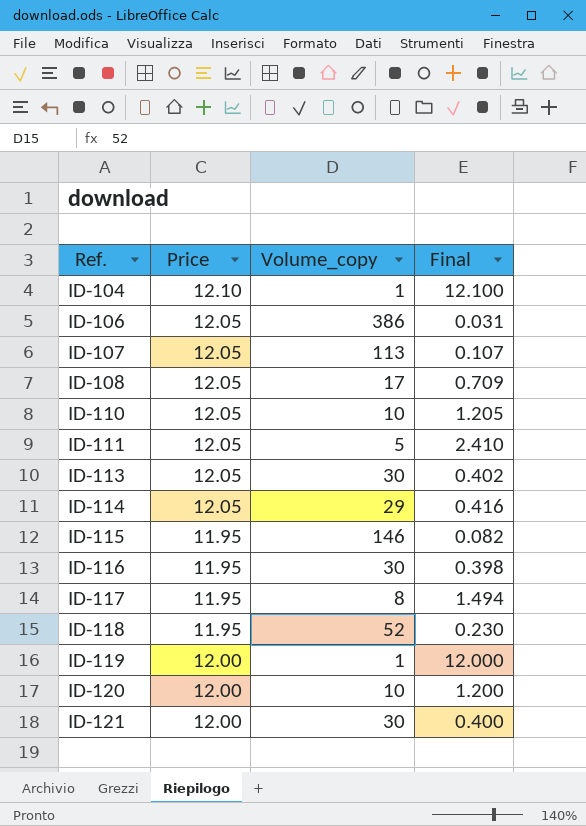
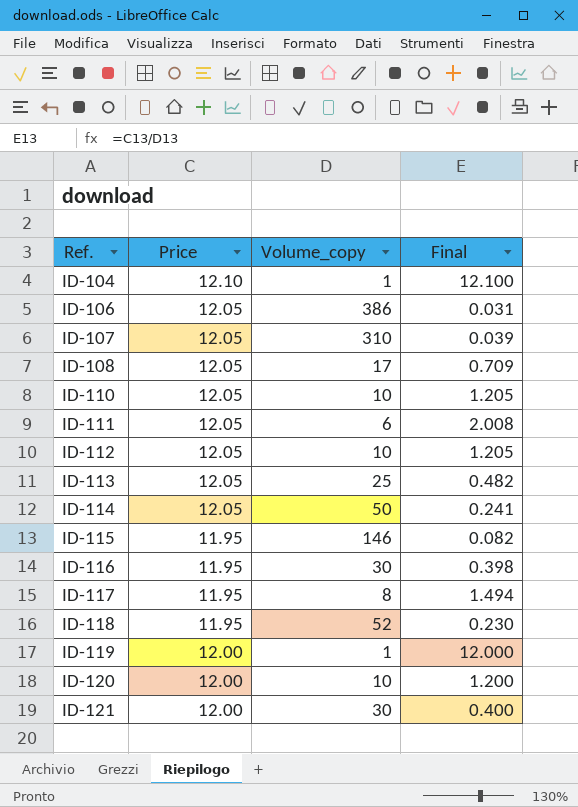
ID-107 | Volume_copy: 113 -> 310
ID-107 | Final: 0.107 -> 0.039
ID-111 | Volume_copy: 5 -> 6
ID-111 | Final: 2.410 -> 2.008
row ID-112: none -> 12.05 | 10 | 1.205
ID-113 | Volume_copy: 30 -> 25
ID-113 | Final: 0.402 -> 0.482
ID-114 | Volume_copy: 29 -> 50
ID-114 | Final: 0.416 -> 0.241

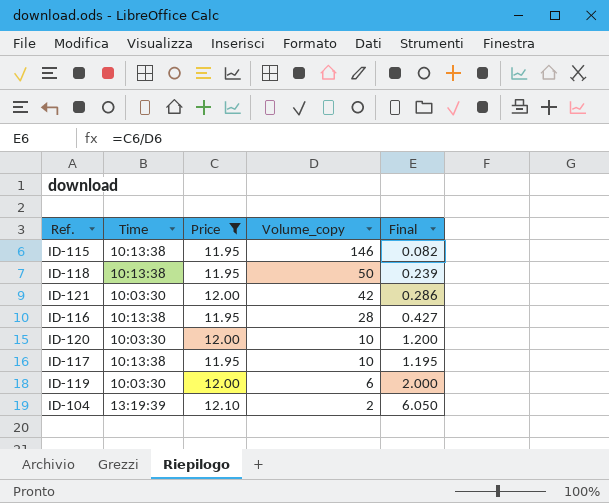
filter: none -> Price != 12.05
row order: Ref. ascending -> Volume_copy descending
column Time | position: none -> 2
ID-118 | Volume_copy: 52 -> 50
ID-118 | Final: 0.230 -> 0.239
ID-121 | Volume_copy: 30 -> 42
ID-121 | Final: 0.400 -> 0.286
ID-116 | Volume_copy: 30 -> 28
ID-116 | Final: 0.398 -> 0.427
ID-117 | Volume_copy: 8 -> 10
ID-117 | Final: 1.494 -> 1.195
ID-119 | Volume_copy: 1 -> 6
ID-119 | Final: 12.000 -> 2.000
ID-104 | Volume_copy: 1 -> 2
ID-104 | Final: 12.100 -> 6.050

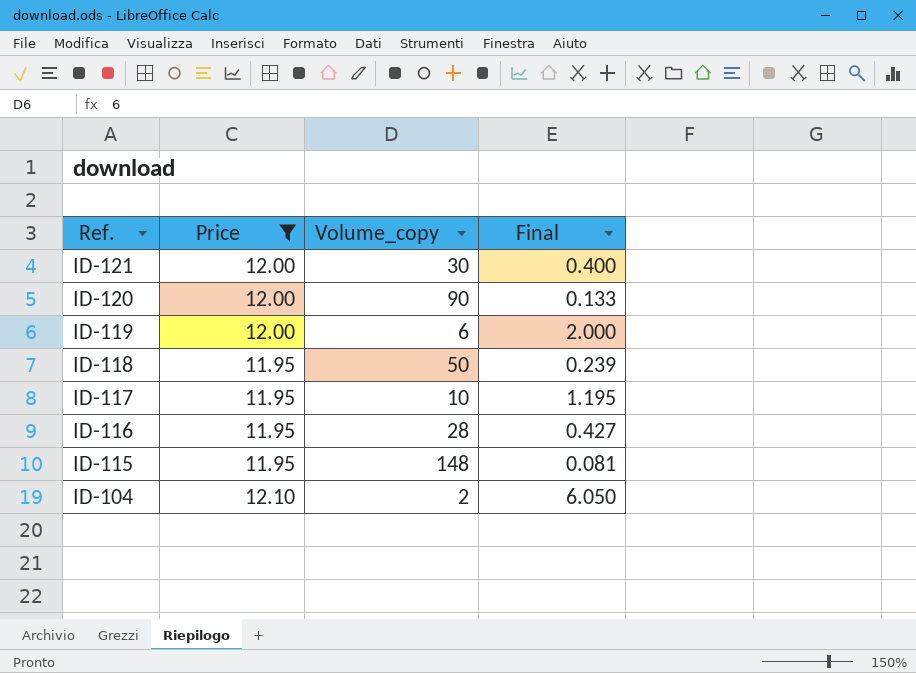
row order: Volume_copy descending -> Ref. descending
column Time | position: 2 -> none
ID-121 | Volume_copy: 42 -> 30
ID-121 | Final: 0.286 -> 0.400
ID-120 | Volume_copy: 10 -> 90
ID-120 | Final: 1.200 -> 0.133
ID-115 | Volume_copy: 146 -> 148
ID-115 | Final: 0.082 -> 0.081

